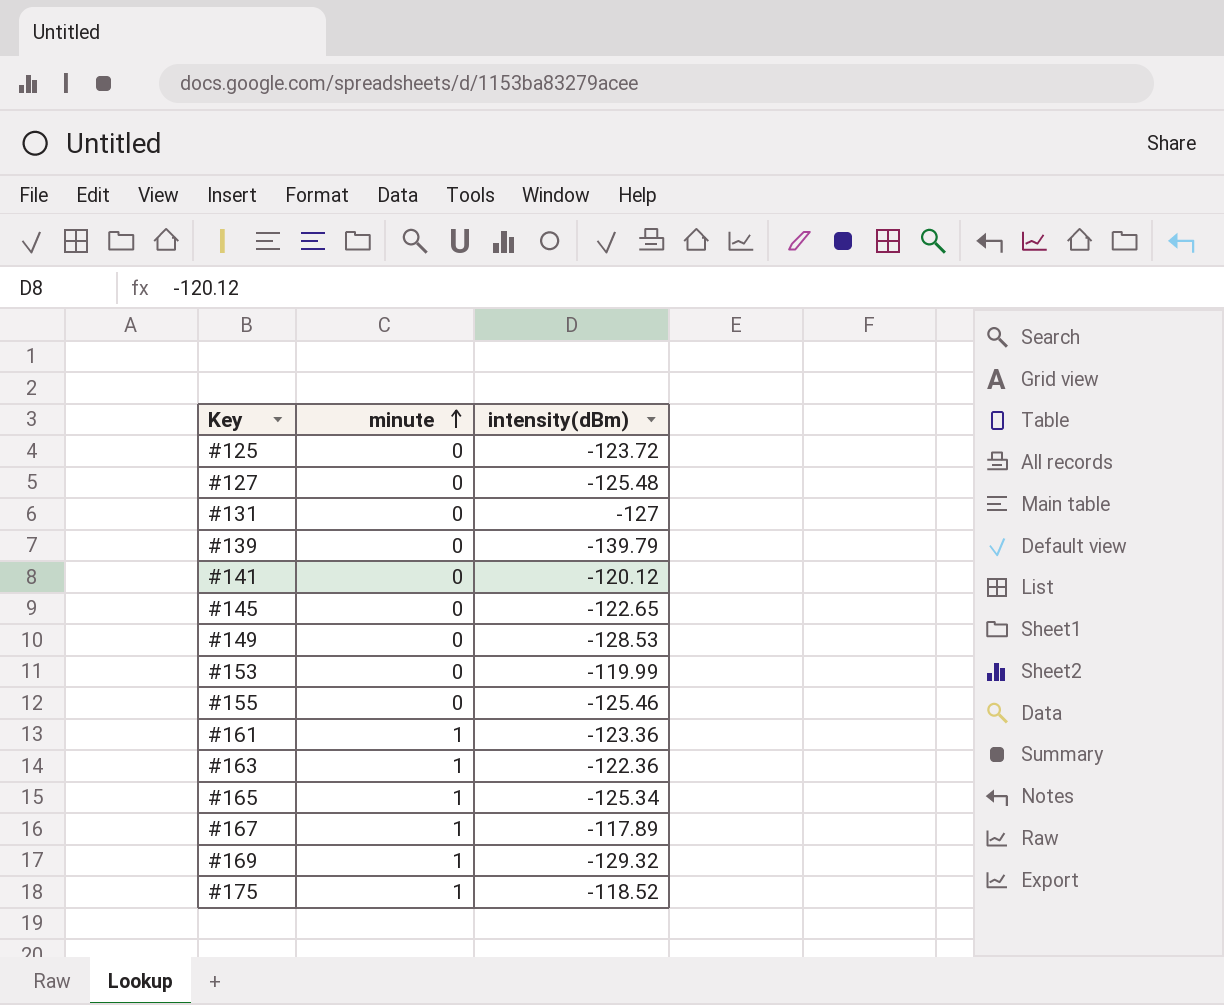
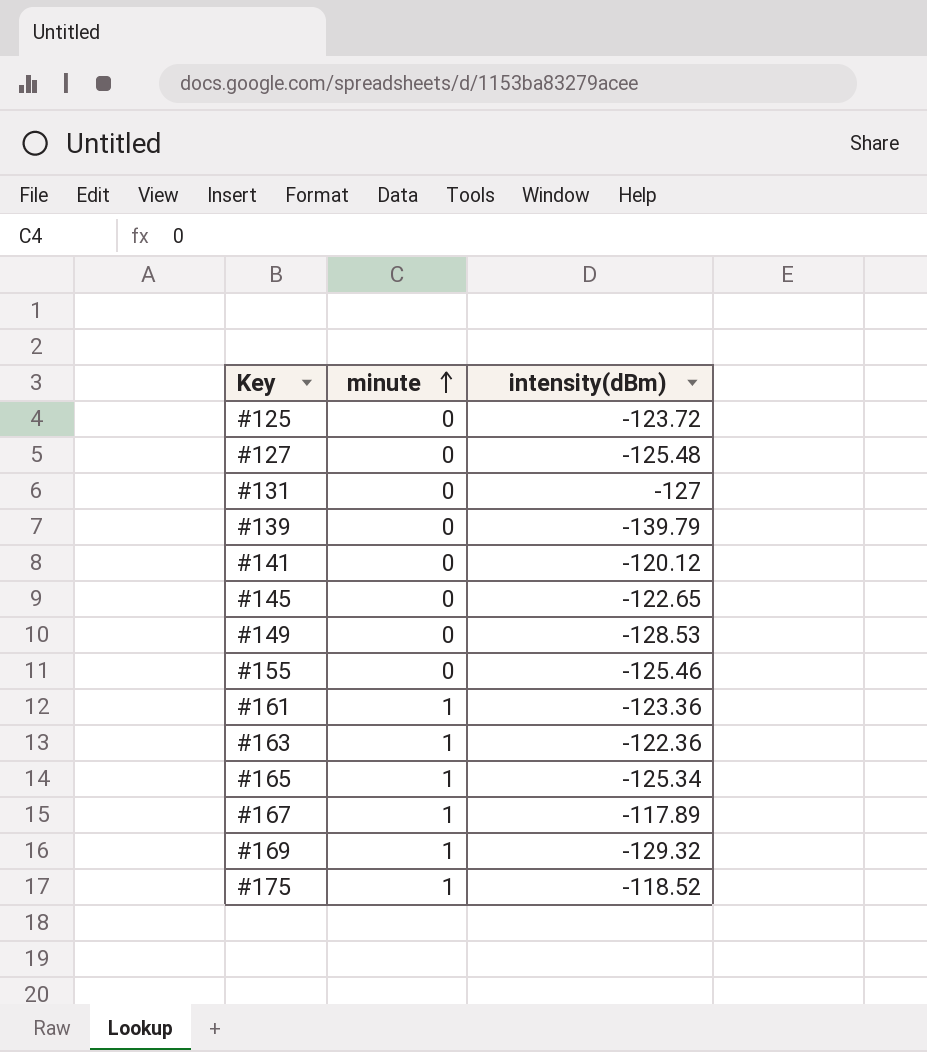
row #153: 0 | -119.99 -> none

